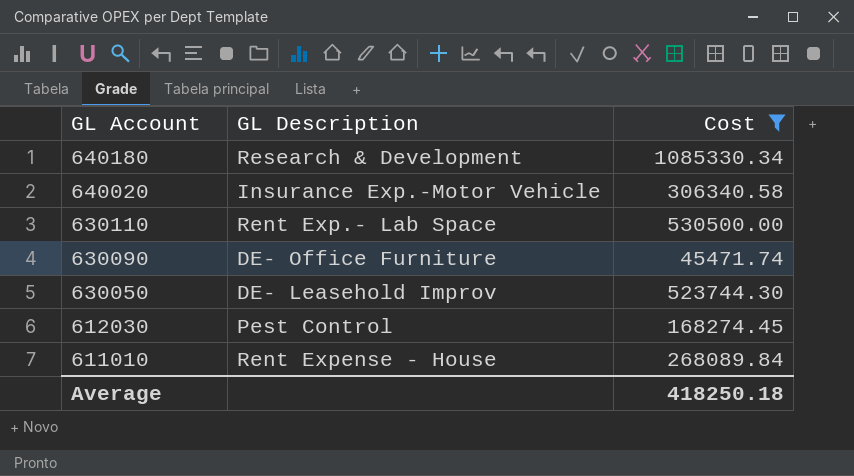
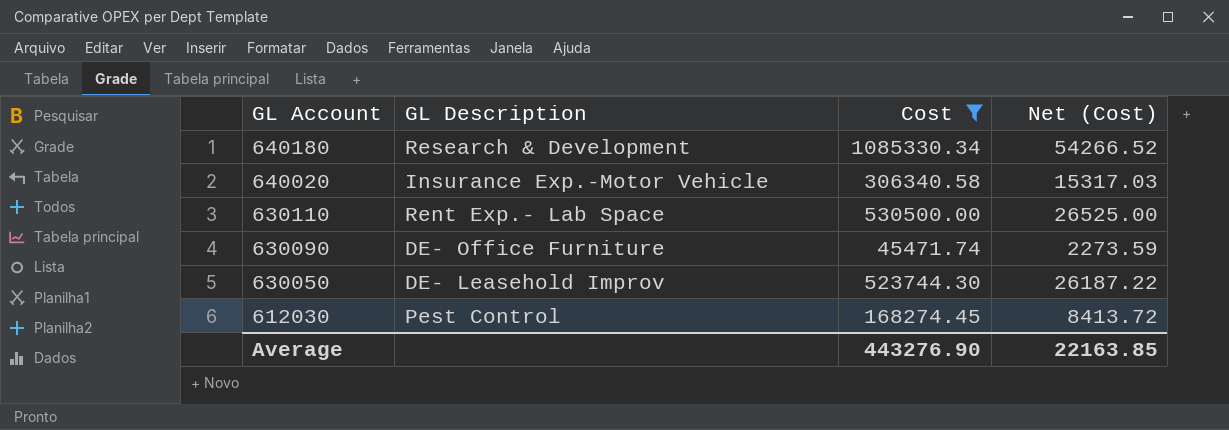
column Net (Cost) | formula: none -> [Cost] * 0.05
row 611010: Rent Expense - House | 268089.84 -> none
Average | Cost: 418250.18 -> 443276.90

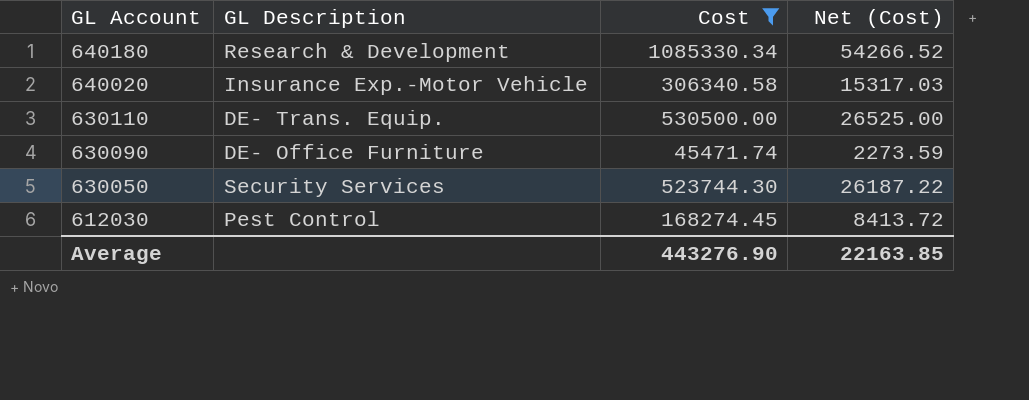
630110 | GL Description: Rent Exp.- Lab Space -> DE- Trans. Equip.
630050 | GL Description: DE- Leasehold Improv -> Security Services

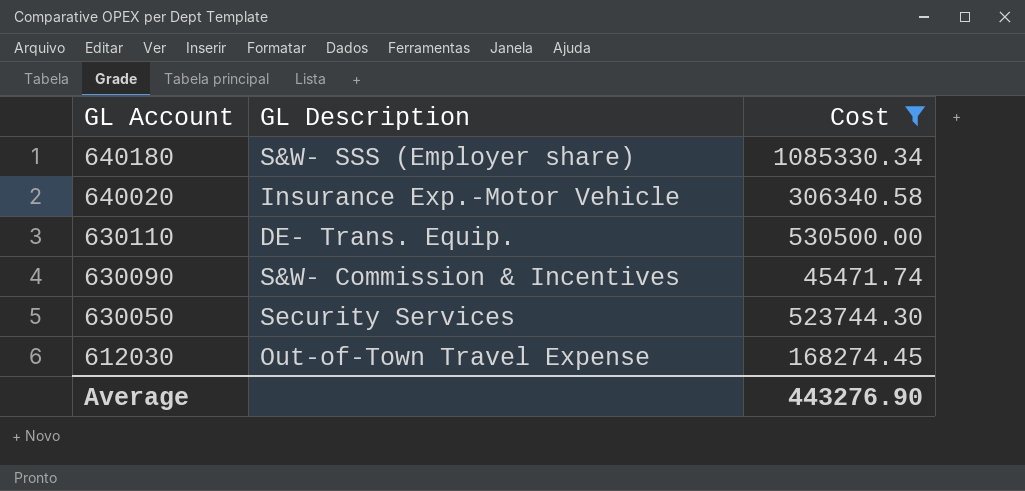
column Net (Cost) | formula: [Cost] * 0.05 -> none
640180 | GL Description: Research & Development -> S&W- SSS (Employer share)
630090 | GL Description: DE- Office Furniture -> S&W- Commission & Incentives
612030 | GL Description: Pest Control -> Out-of-Town Travel Expense

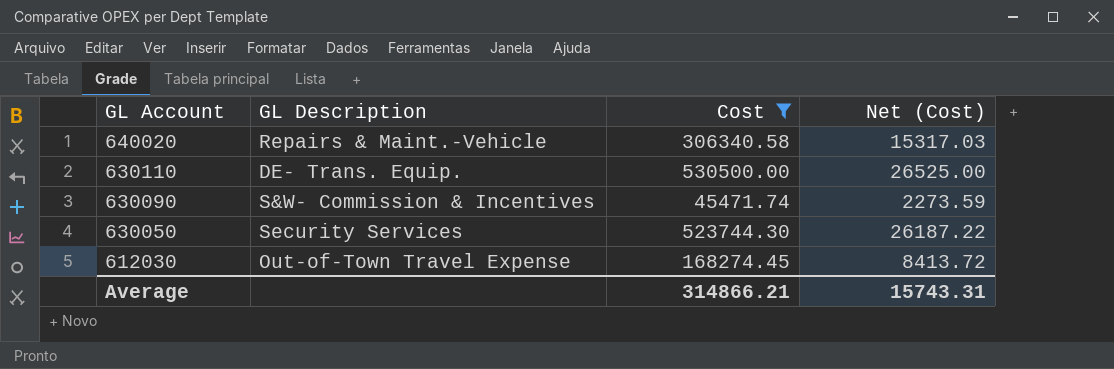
column Net (Cost) | formula: none -> [Cost] * 0.05
row 640180: S&W- SSS (Employer share) | 1085330.34 -> none
640020 | GL Description: Insurance Exp.-Motor Vehicle -> Repairs & Maint.-Vehicle
Average | Cost: 443276.90 -> 314866.21

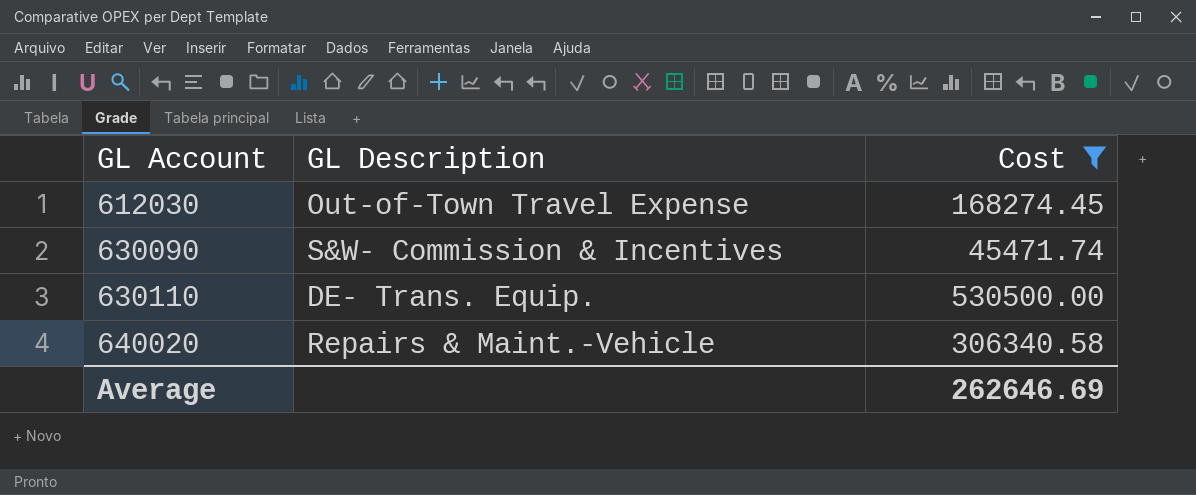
row order: GL Account descending -> GL Account ascending
column Net (Cost) | formula: [Cost] * 0.05 -> none
row 630050: Security Services | 523744.30 | 26187.22 -> none
Average | Cost: 314866.21 -> 262646.69

